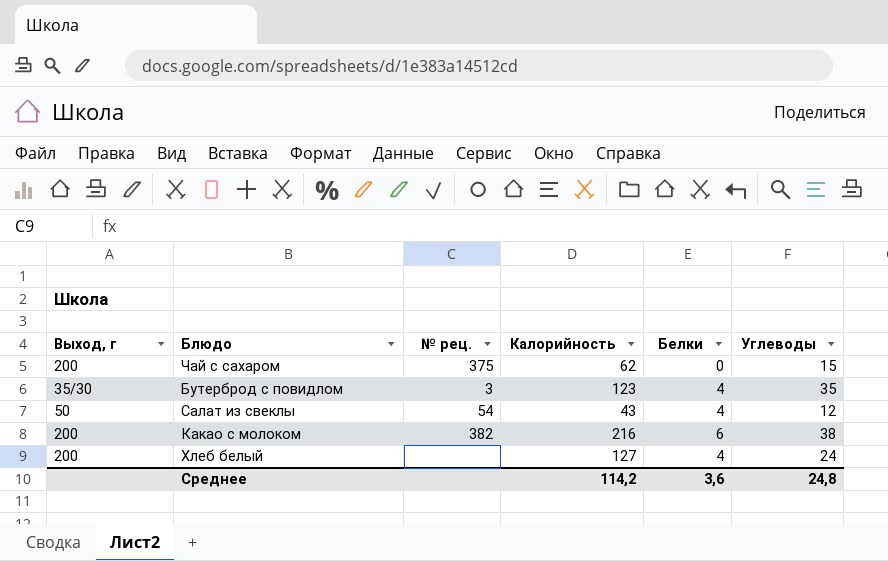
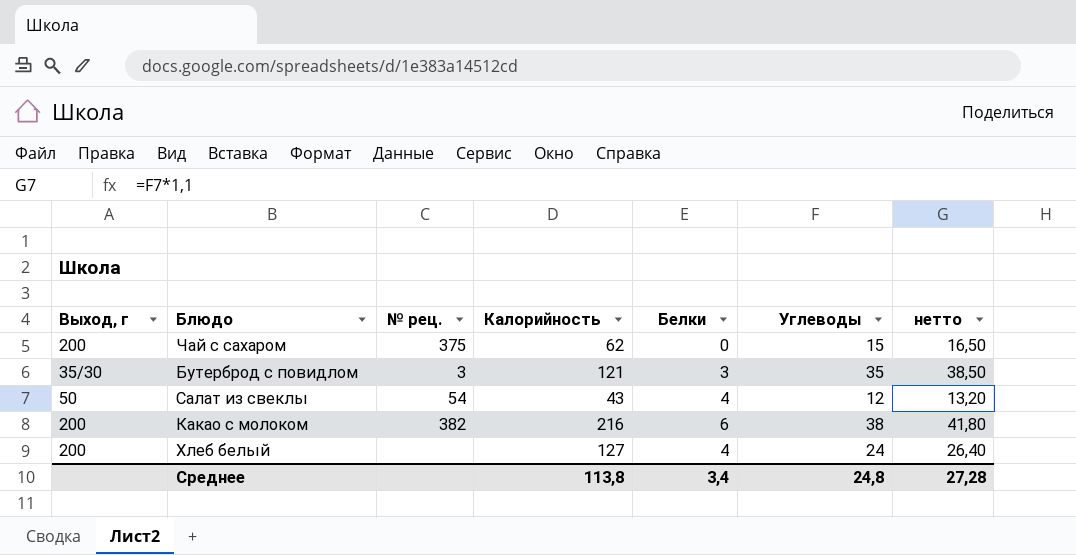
column нетто | formula: none -> [Углеводы] * 1,1
Бутерброд с повидлом | Калорийность: 123 -> 121
Бутерброд с повидлом | Белки: 4 -> 3
Среднее | Калорийность: 114,2 -> 113,8
Среднее | Белки: 3,6 -> 3,4

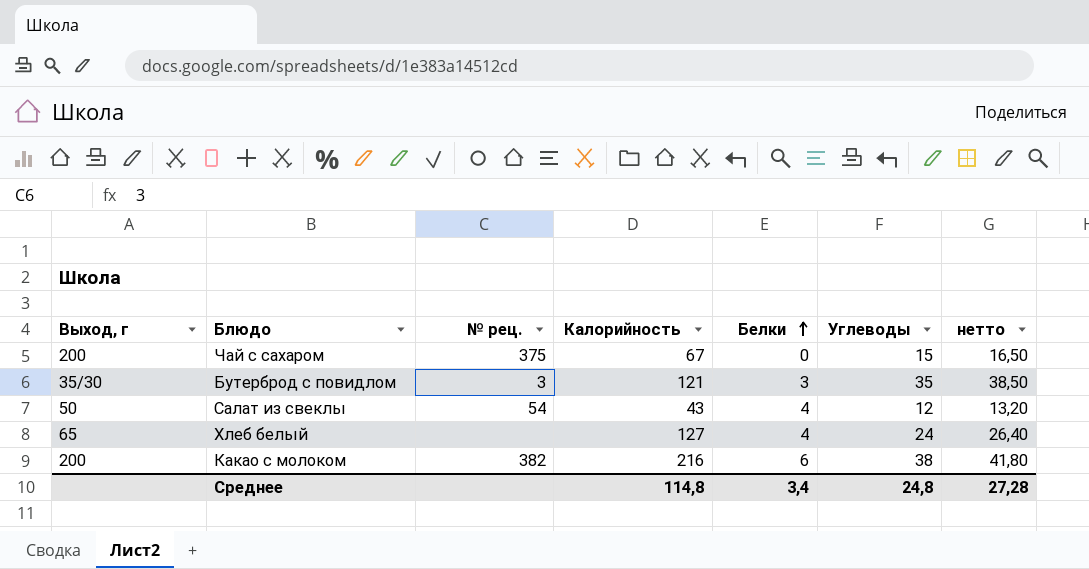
row order: none -> Белки ascending
Чай с сахаром | Калорийность: 62 -> 67
Хлеб белый | Выход, г: 200 -> 65
Среднее | Калорийность: 113,8 -> 114,8

